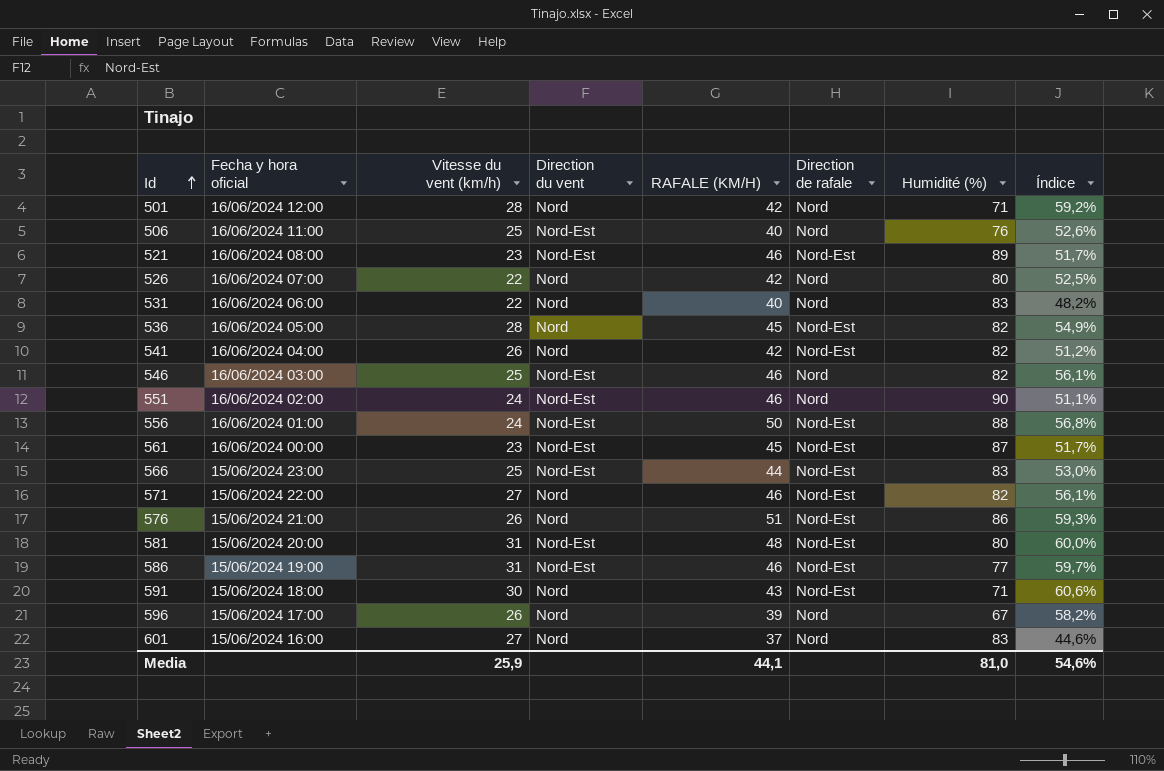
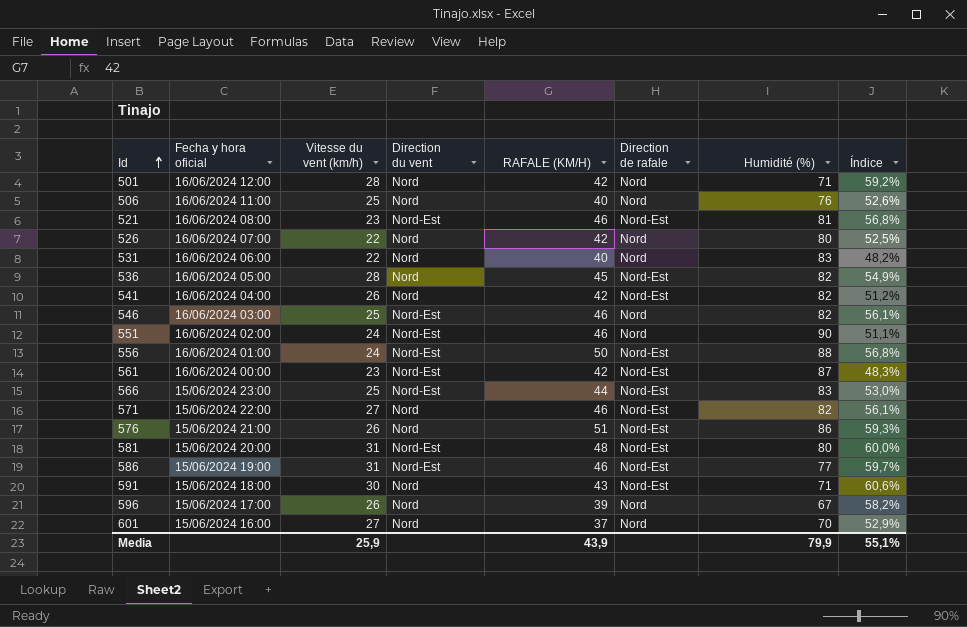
506 | Direction du vent: Nord-Est -> Nord
521 | Humidité (%): 89 -> 81
521 | Índice: 51,7% -> 56,8%
561 | RAFALE (KM/H): 45 -> 42
561 | Índice: 51,7% -> 48,3%
601 | Humidité (%): 83 -> 70
601 | Índice: 44,6% -> 52,9%
Media | RAFALE (KM/H): 44,1 -> 43,9
Media | Humidité (%): 81,0 -> 79,9
Media | Índice: 54,6% -> 55,1%

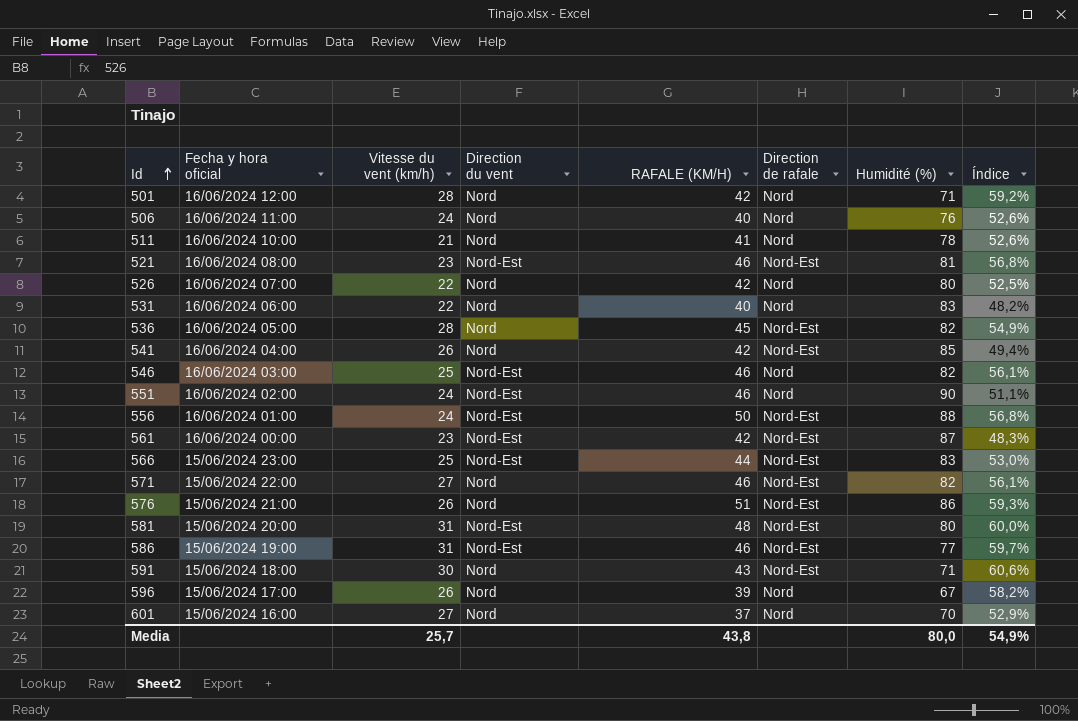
506 | Vitesse du vent (km/h): 25 -> 24
row 511: none -> 16/06/2024 10:00 | 21 | Nord | 41 | Nord | 78 | 52,6%
541 | Humidité (%): 82 -> 85
541 | Índice: 51,2% -> 49,4%
Media | Vitesse du vent (km/h): 25,9 -> 25,7
Media | RAFALE (KM/H): 43,9 -> 43,8
Media | Humidité (%): 79,9 -> 80,0
Media | Índice: 55,1% -> 54,9%

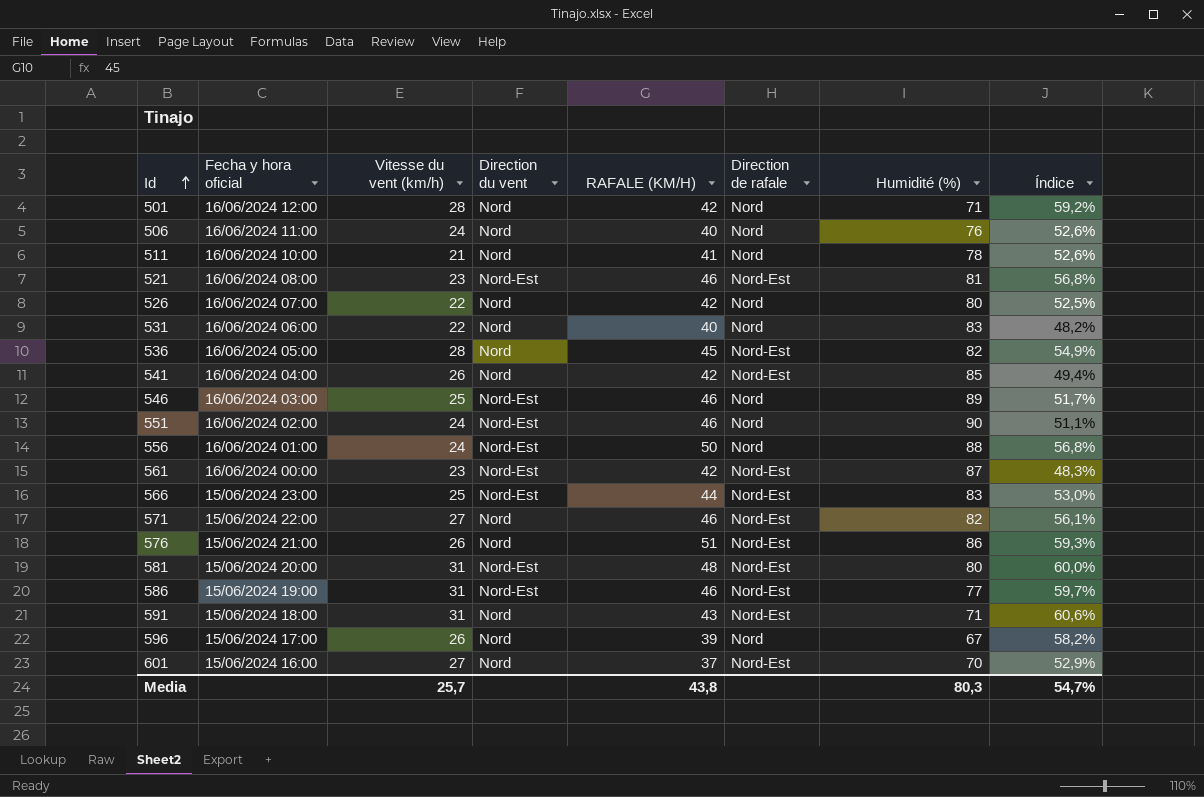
546 | Humidité (%): 82 -> 89
546 | Índice: 56,1% -> 51,7%
556 | Direction de rafale: Nord-Est -> Nord
591 | Vitesse du vent (km/h): 30 -> 31
601 | Direction de rafale: Nord -> Nord-Est
Media | Humidité (%): 80,0 -> 80,3
Media | Índice: 54,9% -> 54,7%

